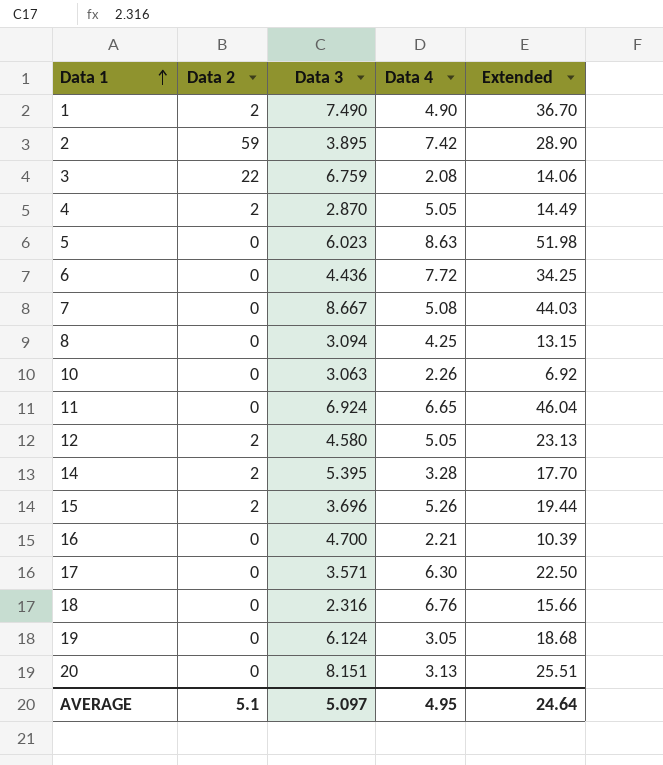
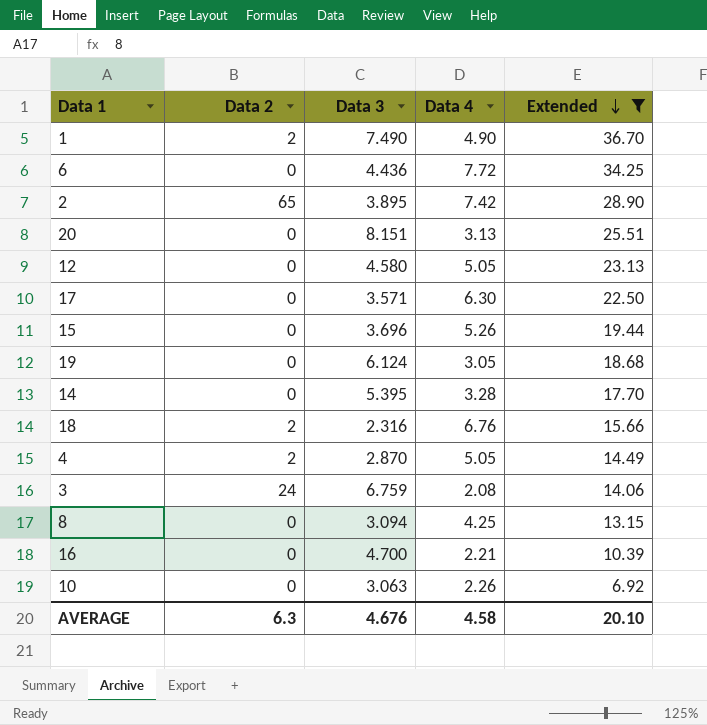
filter: none -> Extended <= 36.70
row order: Data 1 ascending -> Extended descending
2 | Data 2: 59 -> 65
12 | Data 2: 2 -> 0
15 | Data 2: 2 -> 0
14 | Data 2: 2 -> 0
18 | Data 2: 0 -> 2
3 | Data 2: 22 -> 24
AVERAGE | Data 2: 5.1 -> 6.3
AVERAGE | Data 3: 5.097 -> 4.676
AVERAGE | Data 4: 4.95 -> 4.58
AVERAGE | Extended: 24.64 -> 20.10

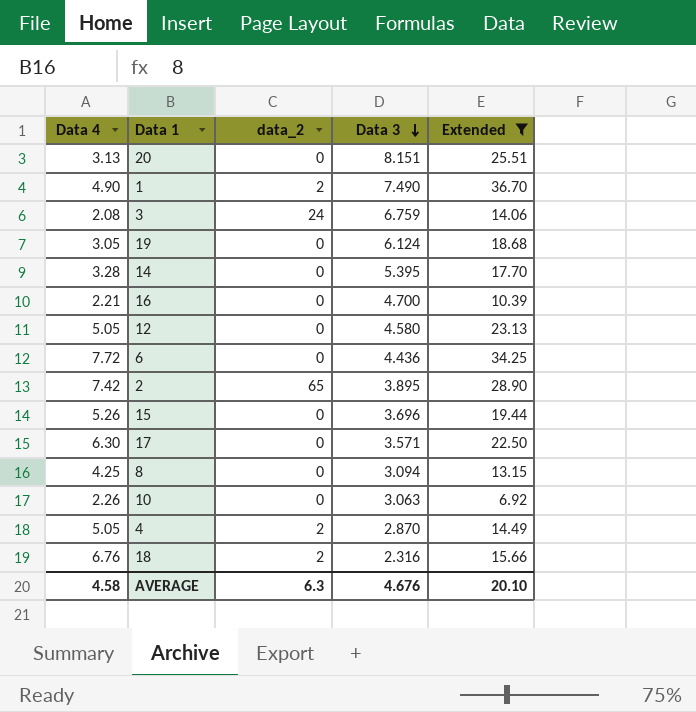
row order: Extended descending -> Data 3 descending
column Data 4 | position: 4 -> 1
column name: Data 2 -> data_2

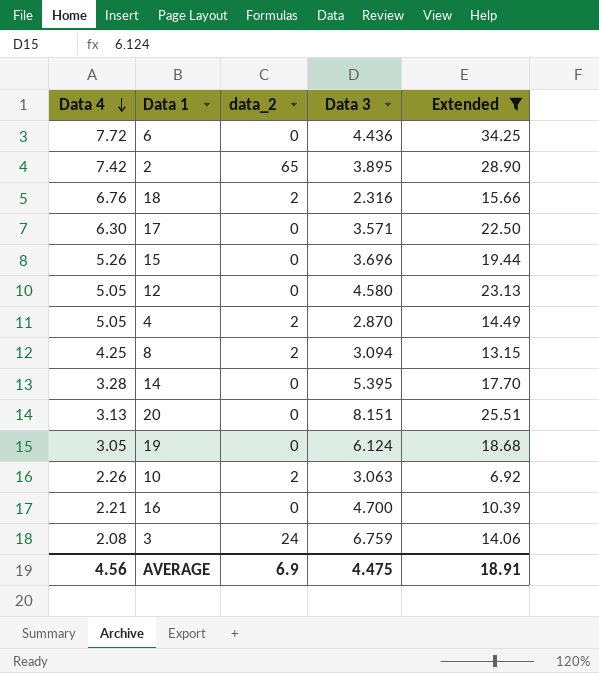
row order: Data 3 descending -> Data 4 descending
row 1: 4.90 | 2 | 7.490 | 36.70 -> none
8 | data_2: 0 -> 2
10 | data_2: 0 -> 2
AVERAGE | Data 4: 4.58 -> 4.56
AVERAGE | data_2: 6.3 -> 6.9
AVERAGE | Data 3: 4.676 -> 4.475
AVERAGE | Extended: 20.10 -> 18.91

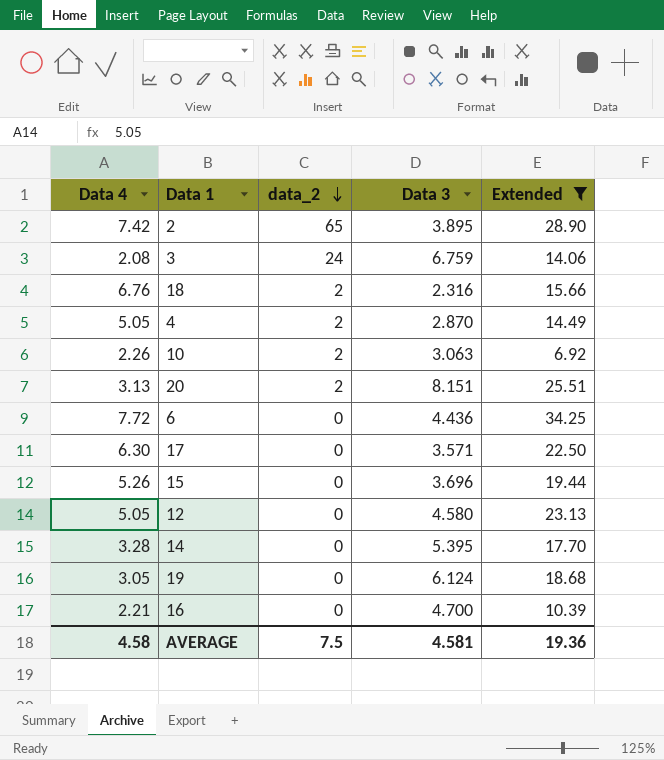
row order: Data 4 descending -> data_2 descending
row 8: 4.25 | 2 | 3.094 | 13.15 -> none
20 | data_2: 0 -> 2
AVERAGE | Data 4: 4.56 -> 4.58
AVERAGE | data_2: 6.9 -> 7.5
AVERAGE | Data 3: 4.475 -> 4.581
AVERAGE | Extended: 18.91 -> 19.36

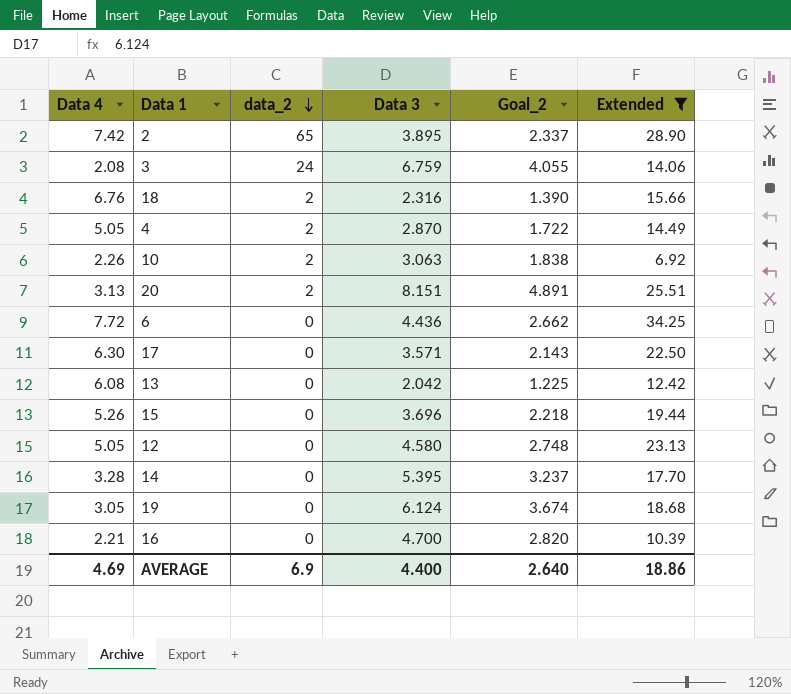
column Goal_2 | formula: none -> [Data 3] * 0.6
row 13: none -> 6.08 | 0 | 2.042 | 1.225 | 12.42
AVERAGE | Data 4: 4.58 -> 4.69
AVERAGE | data_2: 7.5 -> 6.9
AVERAGE | Data 3: 4.581 -> 4.400
AVERAGE | Extended: 19.36 -> 18.86

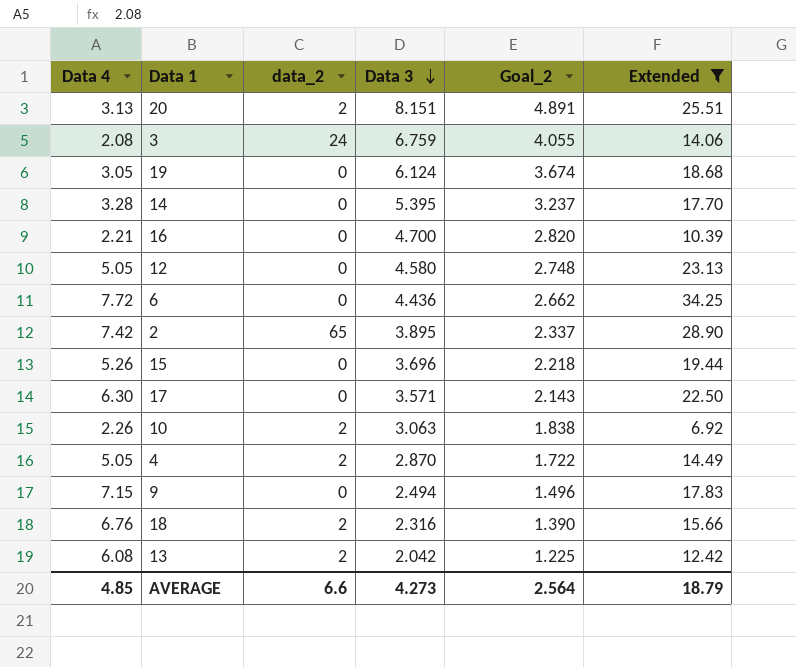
row order: data_2 descending -> Data 3 descending
row 9: none -> 7.15 | 0 | 2.494 | 1.496 | 17.83
13 | data_2: 0 -> 2
AVERAGE | Data 4: 4.69 -> 4.85
AVERAGE | data_2: 6.9 -> 6.6
AVERAGE | Data 3: 4.400 -> 4.273
AVERAGE | Goal_2: 2.640 -> 2.564
AVERAGE | Extended: 18.86 -> 18.79

